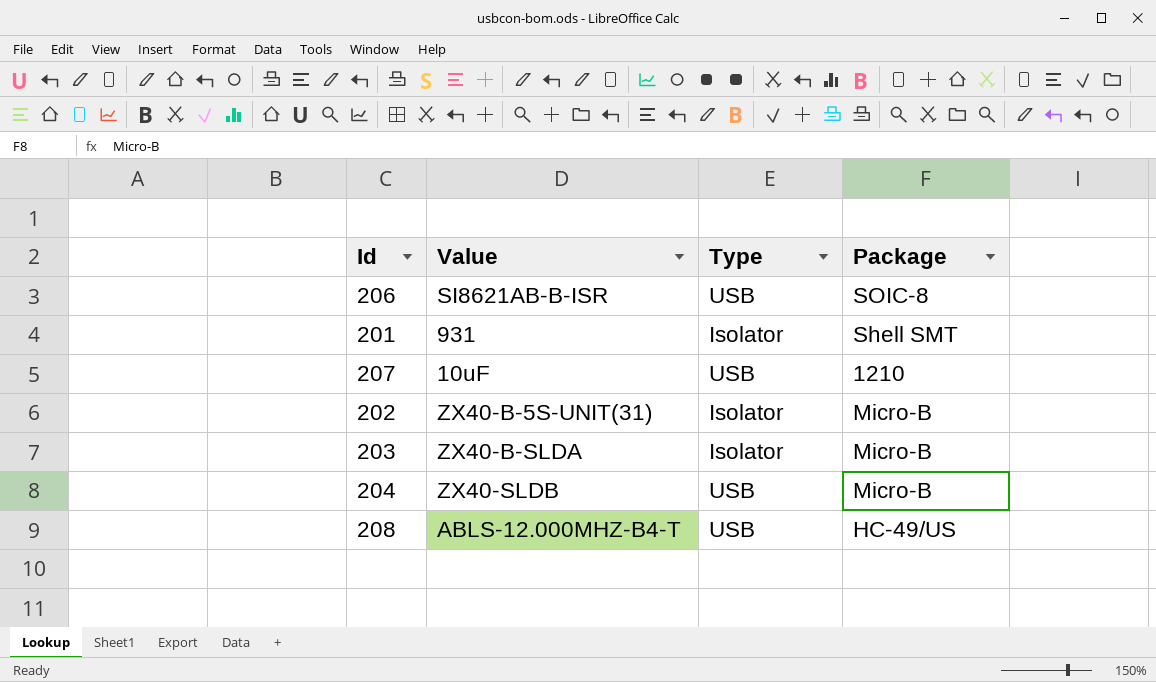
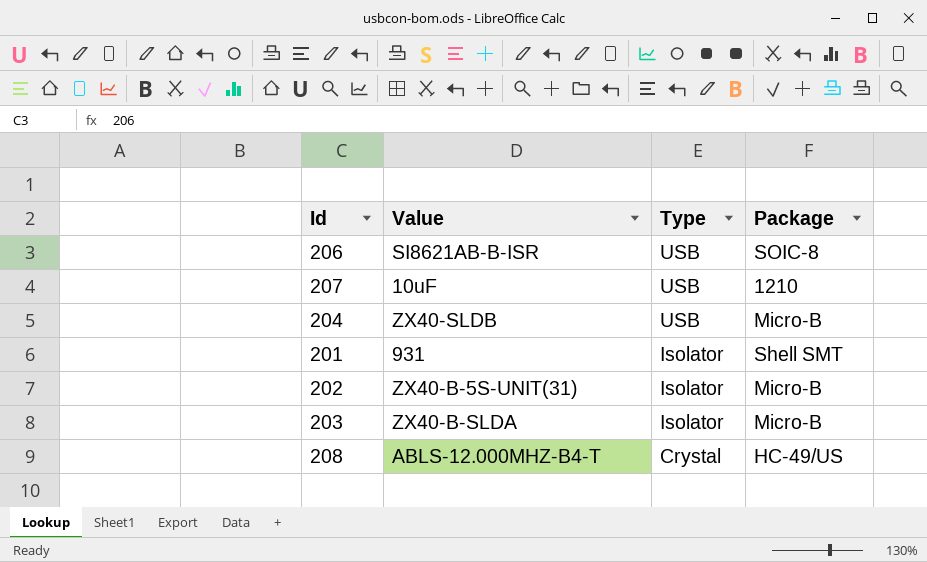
row order: none -> Type descending
208 | Type: USB -> Crystal

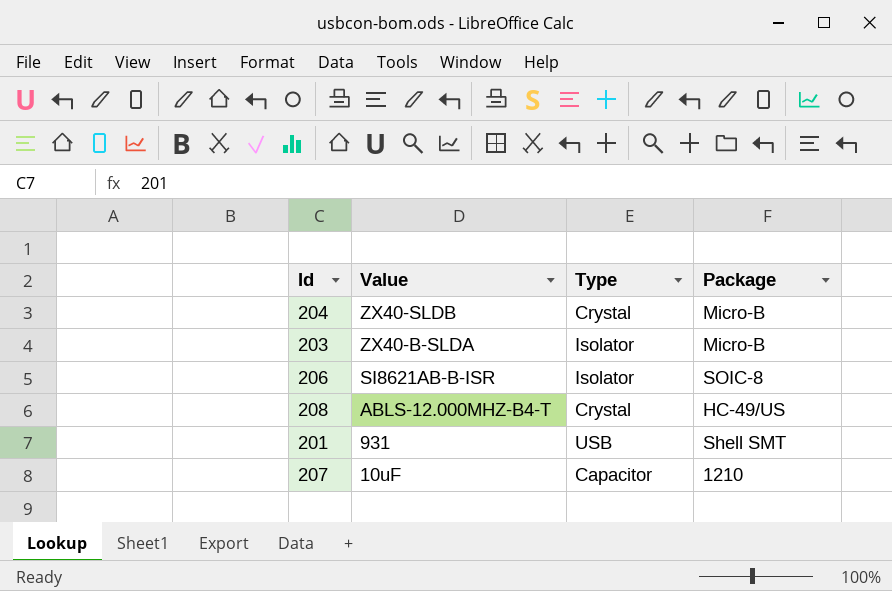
row order: Type descending -> Value descending
row 202: ZX40-B-5S-UNIT(31) | Isolator | Micro-B -> none
204 | Type: USB -> Crystal
206 | Type: USB -> Isolator
201 | Type: Isolator -> USB
207 | Type: USB -> Capacitor

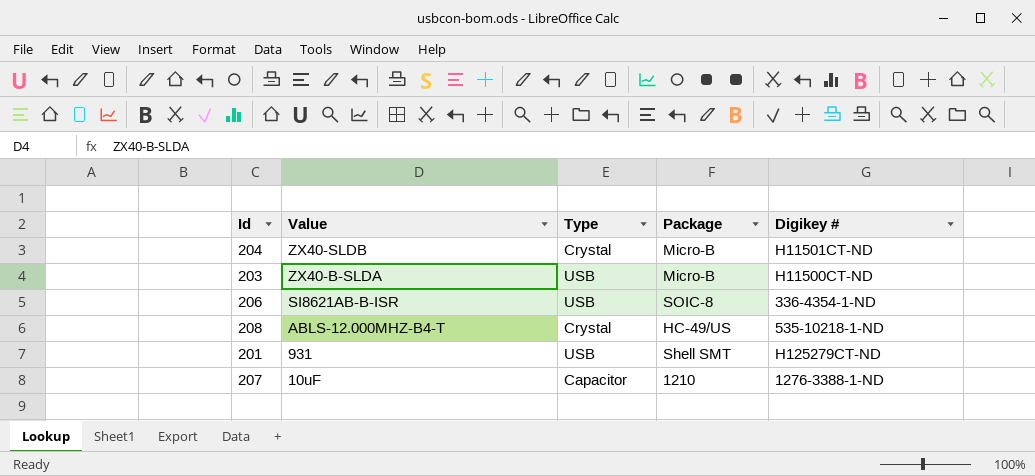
column Digikey # | position: none -> 5
203 | Type: Isolator -> USB
206 | Type: Isolator -> USB

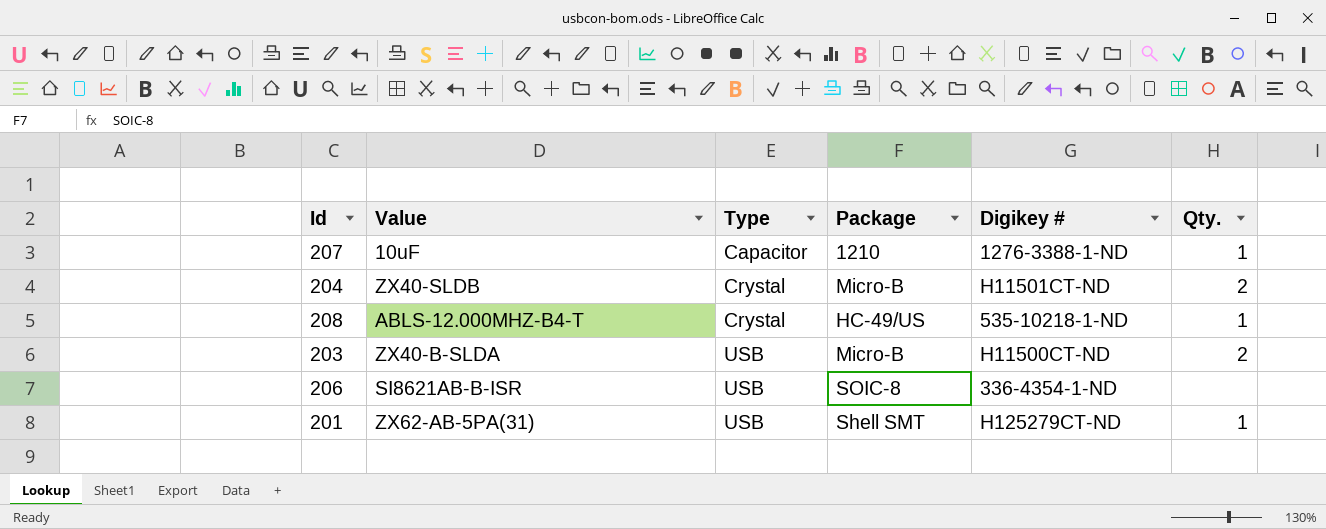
row order: Value descending -> Type ascending
column Qty. | position: none -> 6
201 | Value: 931 -> ZX62-AB-5PA(31)

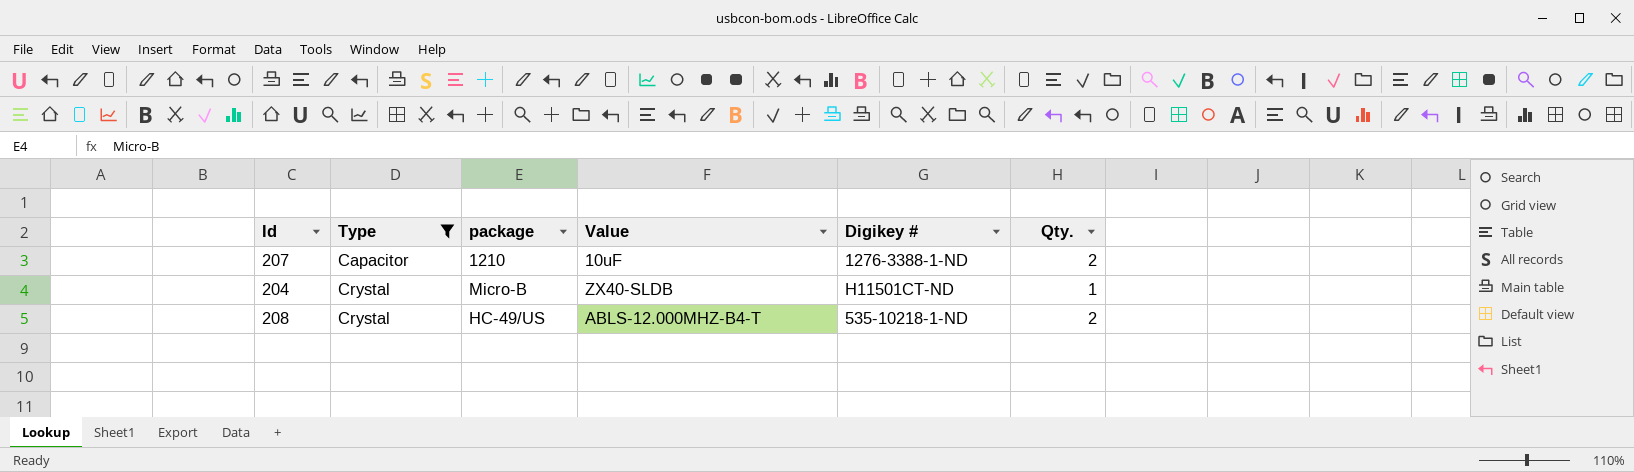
filter: none -> Type != USB
column name: Package -> package
column Value | position: 2 -> 4
207 | Qty.: 1 -> 2
204 | Qty.: 2 -> 1
208 | Qty.: 1 -> 2

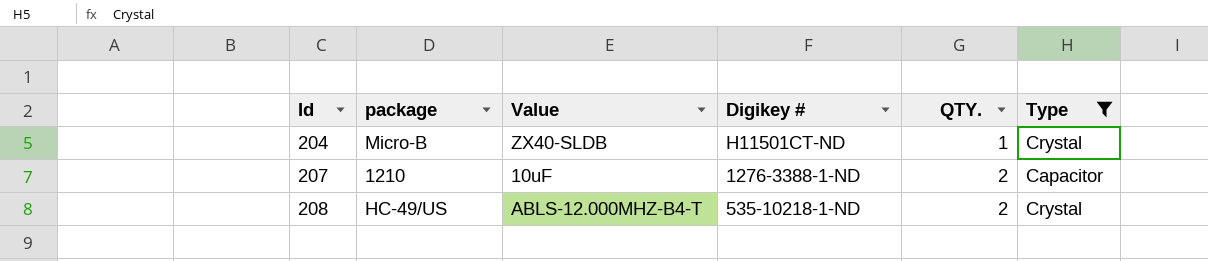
row order: Type ascending -> Id ascending
column name: Qty. -> QTY.
column Type | position: 2 -> 6

